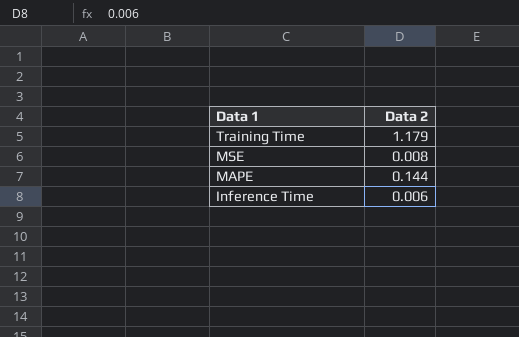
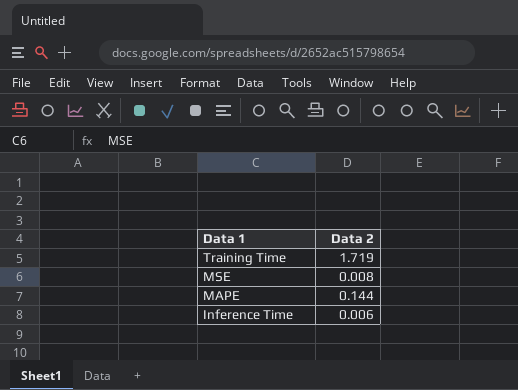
Training Time | Data 2: 1.179 -> 1.719

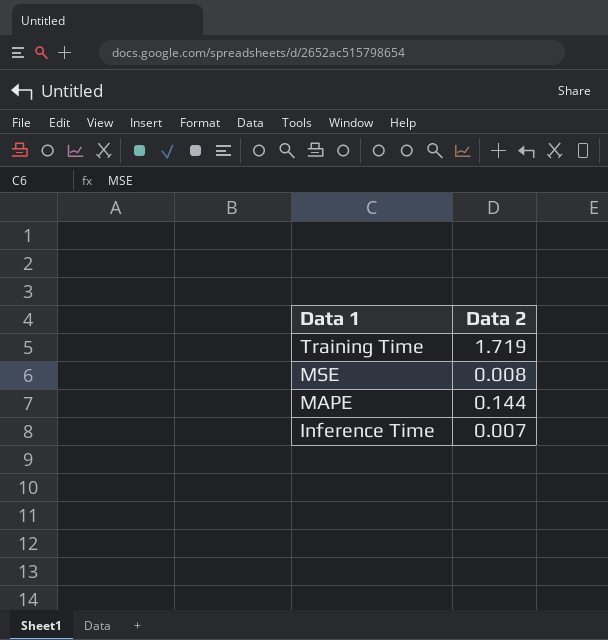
Inference Time | Data 2: 0.006 -> 0.007

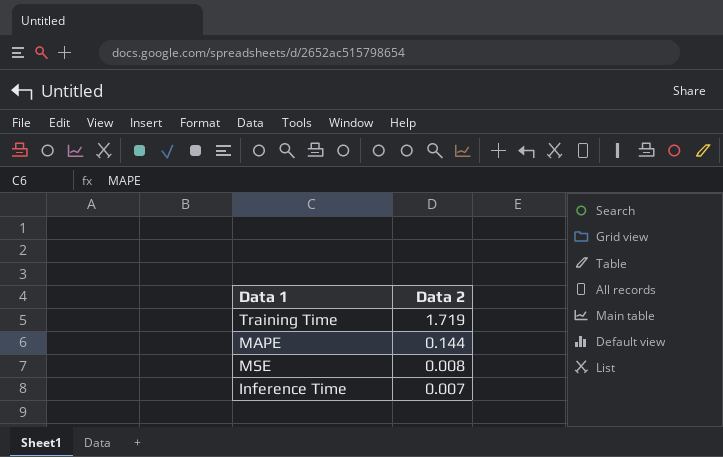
row order: Data 1 descending -> Data 2 descending

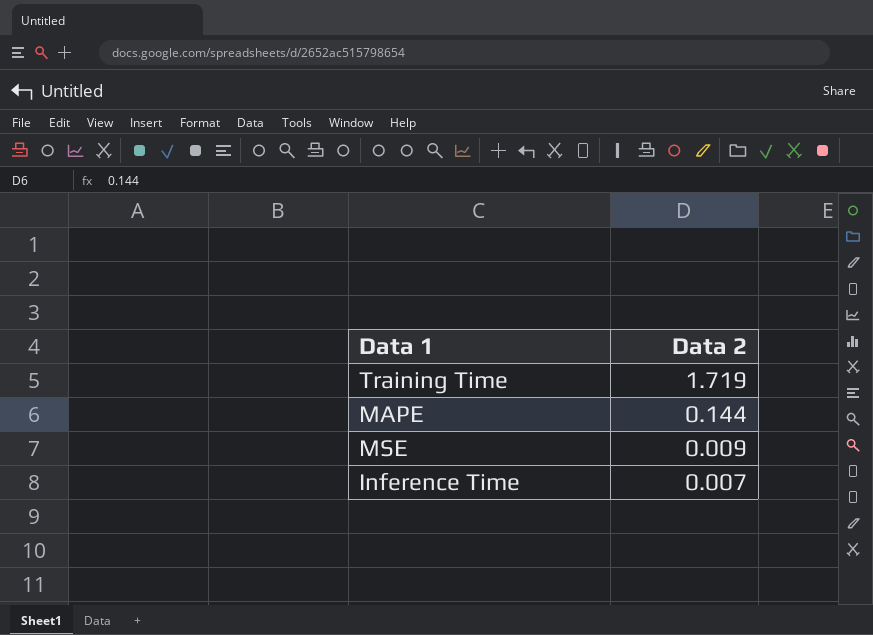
MSE | Data 2: 0.008 -> 0.009

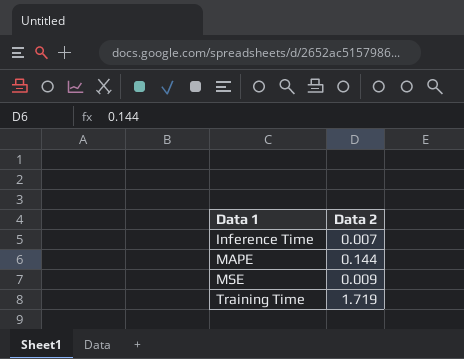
row order: Data 2 descending -> Data 1 ascending

